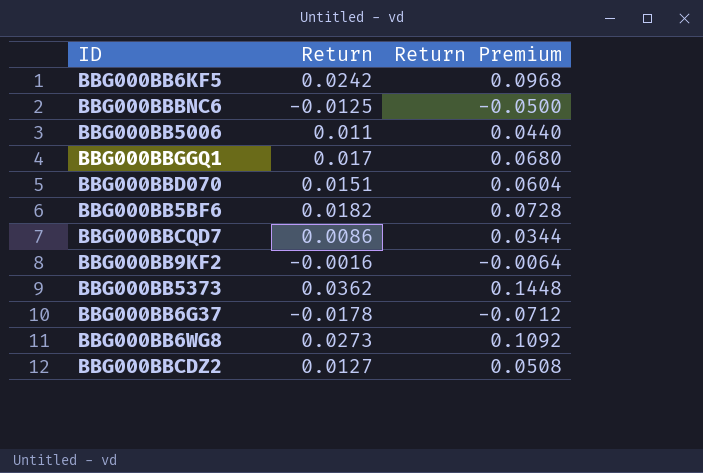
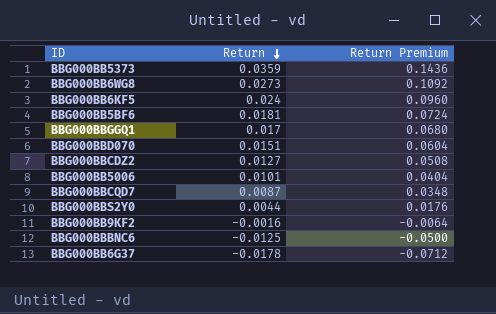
row order: none -> Return descending
BBG000BB5373 | Return: 0.0362 -> 0.0359
BBG000BB5373 | Return Premium: 0.1448 -> 0.1436
BBG000BB6KF5 | Return: 0.0242 -> 0.024
BBG000BB6KF5 | Return Premium: 0.0968 -> 0.0960
BBG000BB5BF6 | Return: 0.0182 -> 0.0181
BBG000BB5BF6 | Return Premium: 0.0728 -> 0.0724
BBG000BB5006 | Return: 0.011 -> 0.0101
BBG000BB5006 | Return Premium: 0.0440 -> 0.0404
BBG000BBCQD7 | Return: 0.0086 -> 0.0087
BBG000BBCQD7 | Return Premium: 0.0344 -> 0.0348
row BBG000BBS2Y0: none -> 0.0044 | 0.0176

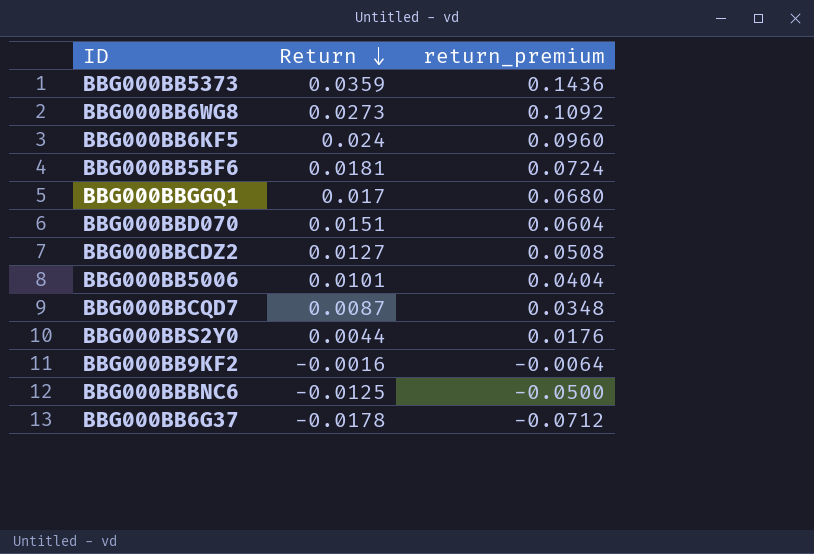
column name: Return Premium -> return_premium

